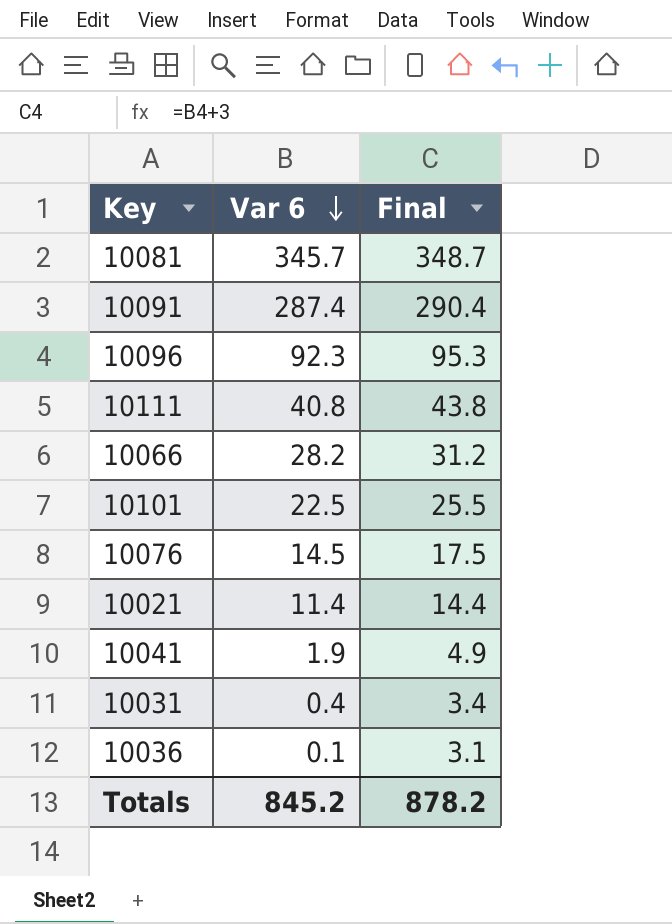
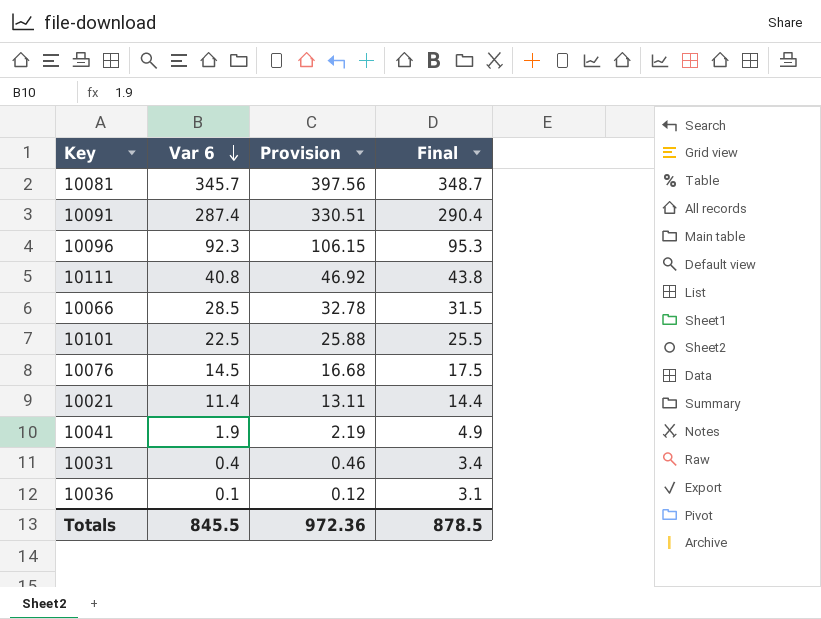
column Provision | formula: none -> [Var 6] * 1.15
10066 | Var 6: 28.2 -> 28.5
10066 | Final: 31.2 -> 31.5
Totals | Var 6: 845.2 -> 845.5
Totals | Final: 878.2 -> 878.5

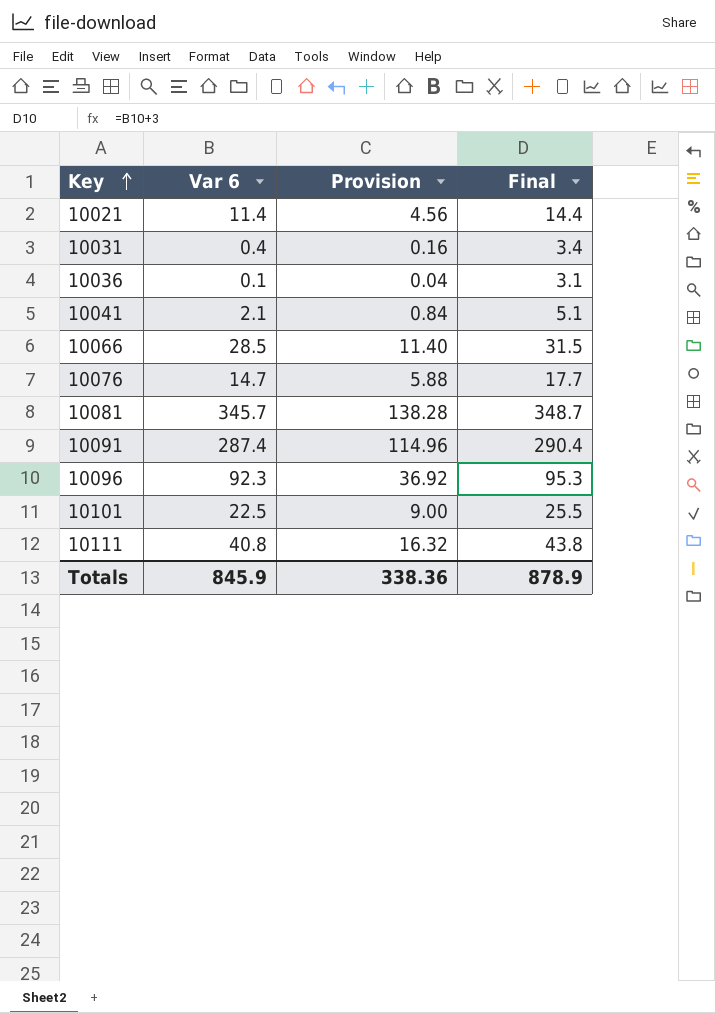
row order: Var 6 descending -> Key ascending
column Provision | formula: [Var 6] * 1.15 -> [Var 6] * 0.4
10041 | Var 6: 1.9 -> 2.1
10041 | Final: 4.9 -> 5.1
10076 | Var 6: 14.5 -> 14.7
10076 | Final: 17.5 -> 17.7
Totals | Var 6: 845.5 -> 845.9
Totals | Provision: 972.36 -> 338.36
Totals | Final: 878.5 -> 878.9

